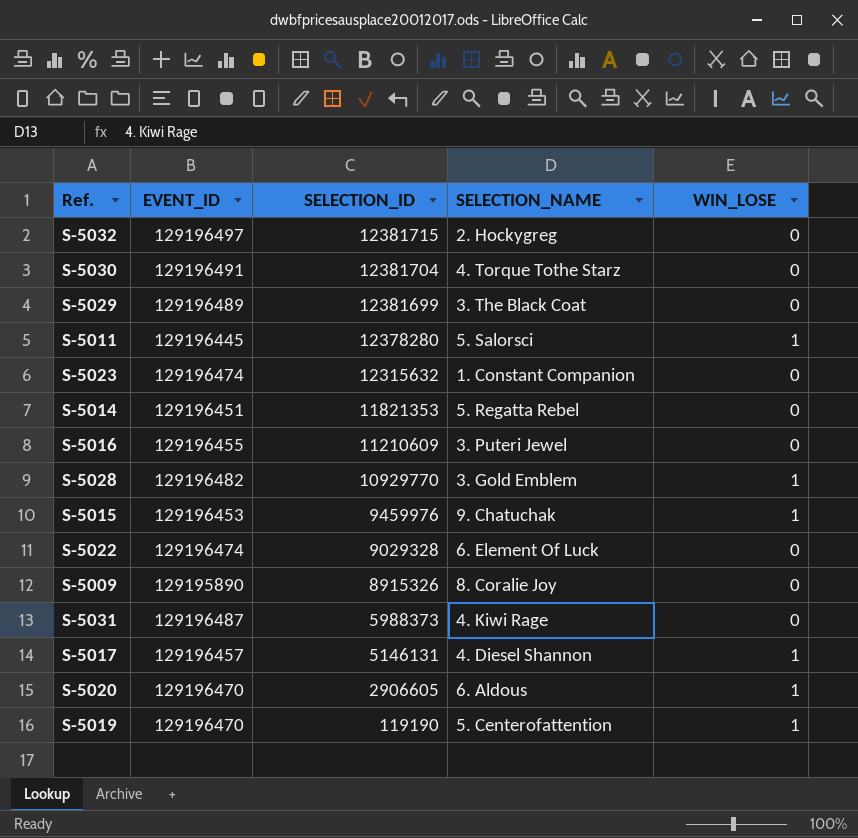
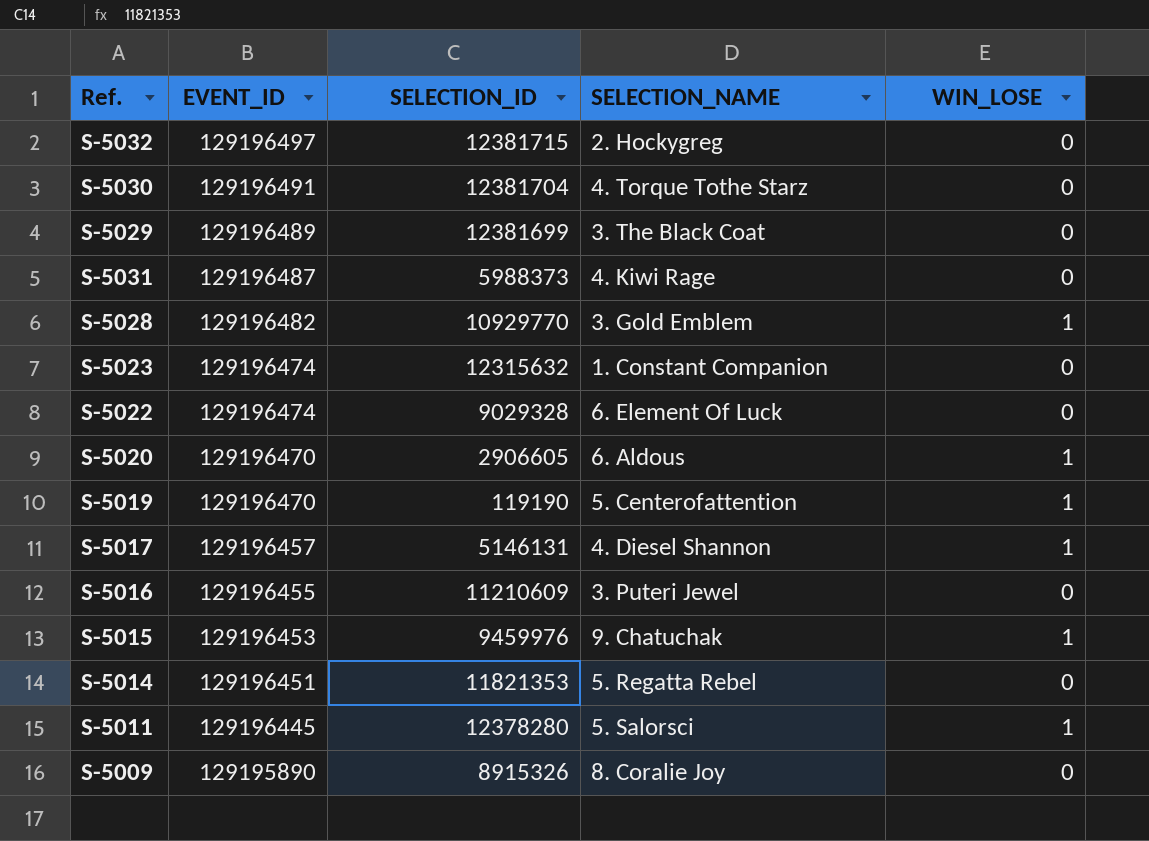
row order: SELECTION_ID descending -> EVENT_ID descending

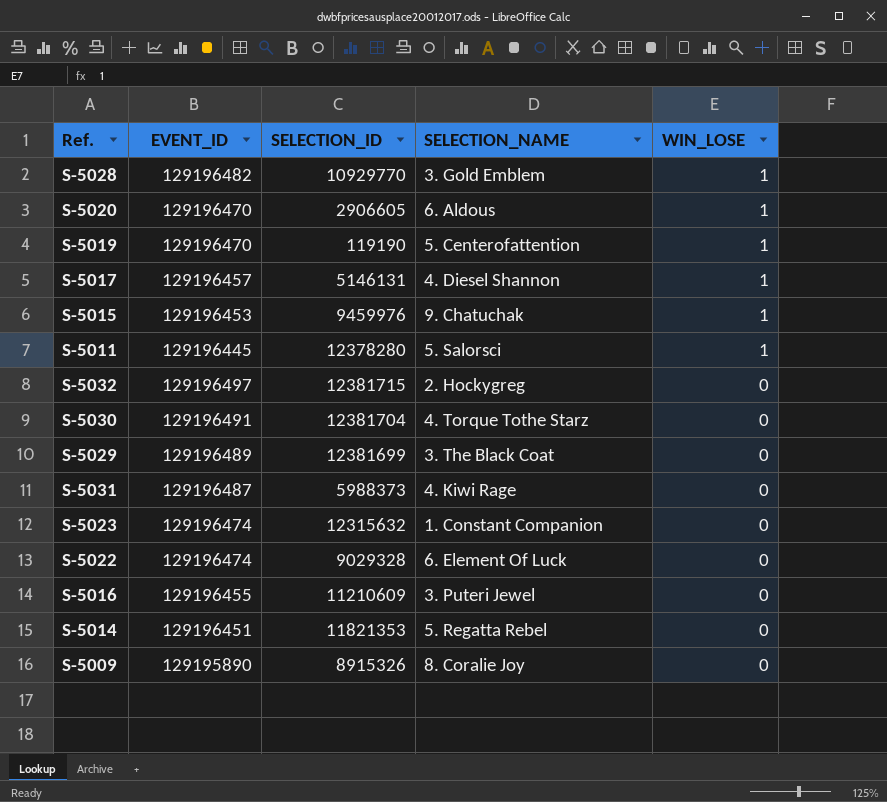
row order: EVENT_ID descending -> WIN_LOSE descending

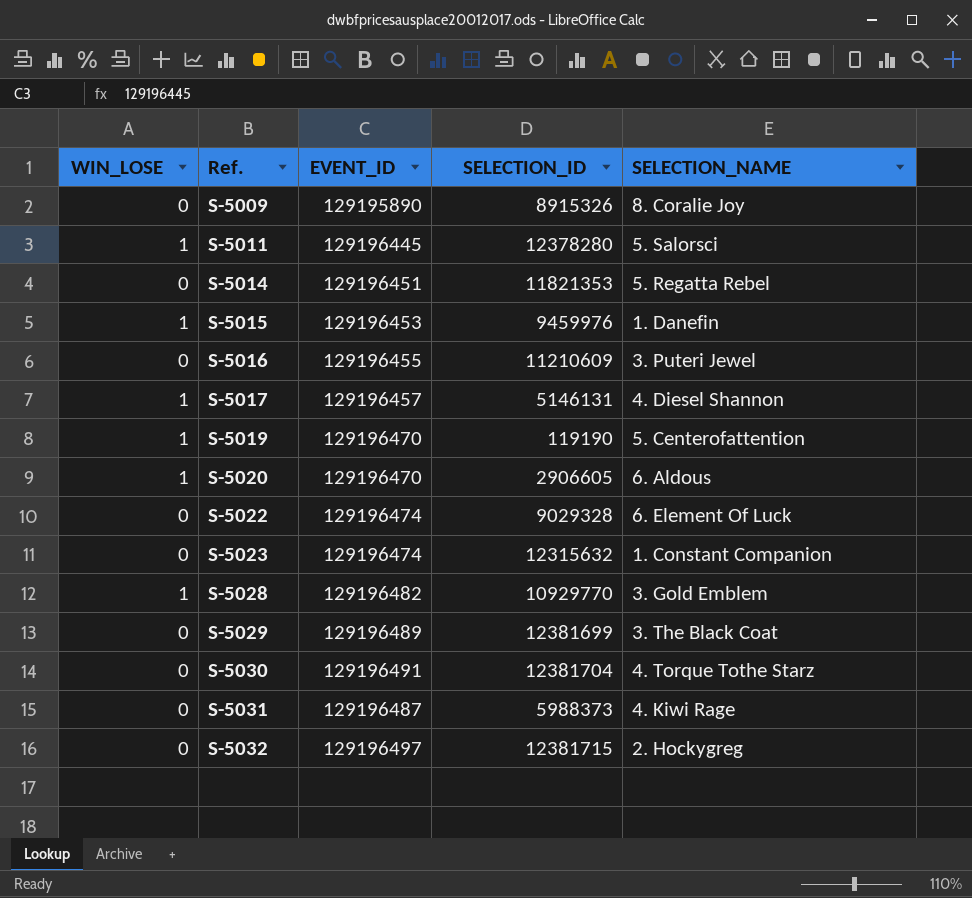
row order: WIN_LOSE descending -> Ref. ascending
column WIN_LOSE | position: 5 -> 1
S-5015 | SELECTION_NAME: 9. Chatuchak -> 1. Danefin

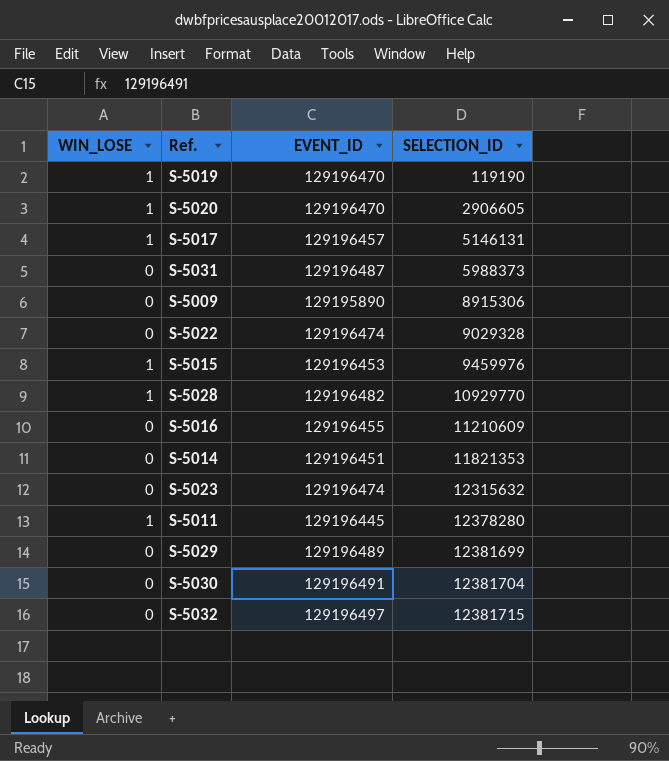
row order: Ref. ascending -> SELECTION_ID ascending
column SELECTION_NAME | position: 5 -> none
S-5009 | SELECTION_ID: 8915326 -> 8915306

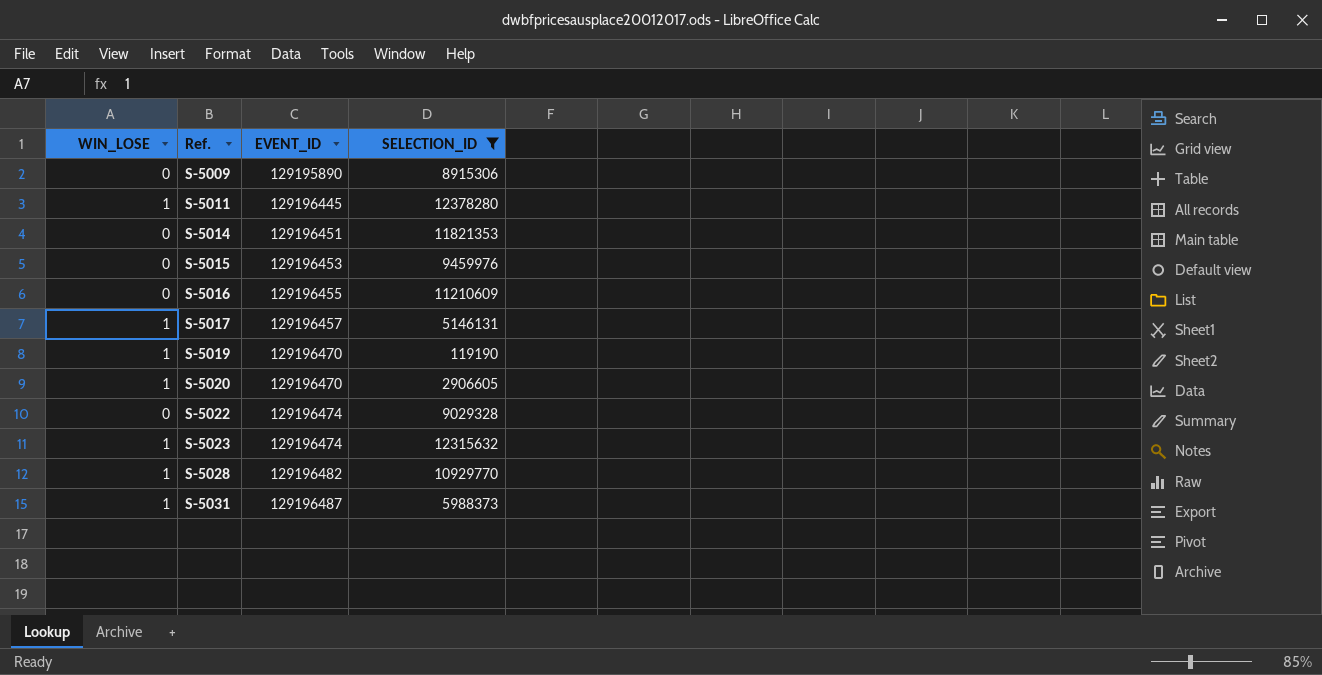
filter: none -> SELECTION_ID <= 12378280
row order: SELECTION_ID ascending -> Ref. ascending
S-5015 | WIN_LOSE: 1 -> 0
S-5023 | WIN_LOSE: 0 -> 1
S-5031 | WIN_LOSE: 0 -> 1

